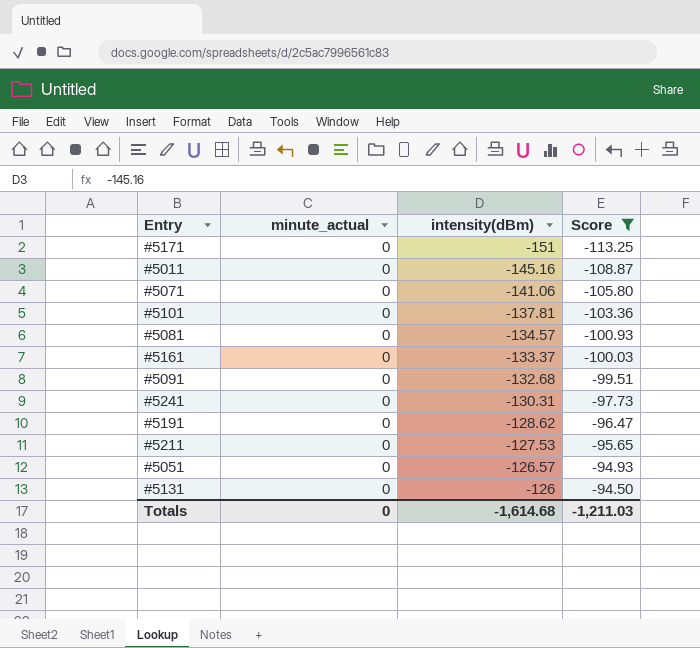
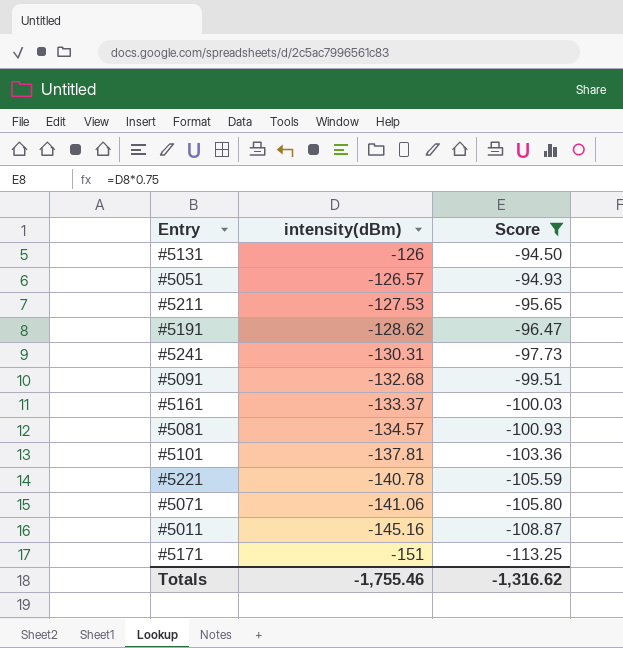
row order: intensity(dBm) ascending -> intensity(dBm) descending
column minute_actual | position: 2 -> none
row #5221: none -> -140.78 | -105.59
Totals | intensity(dBm): -1,614.68 -> -1,755.46
Totals | Score: -1,211.03 -> -1,316.62

